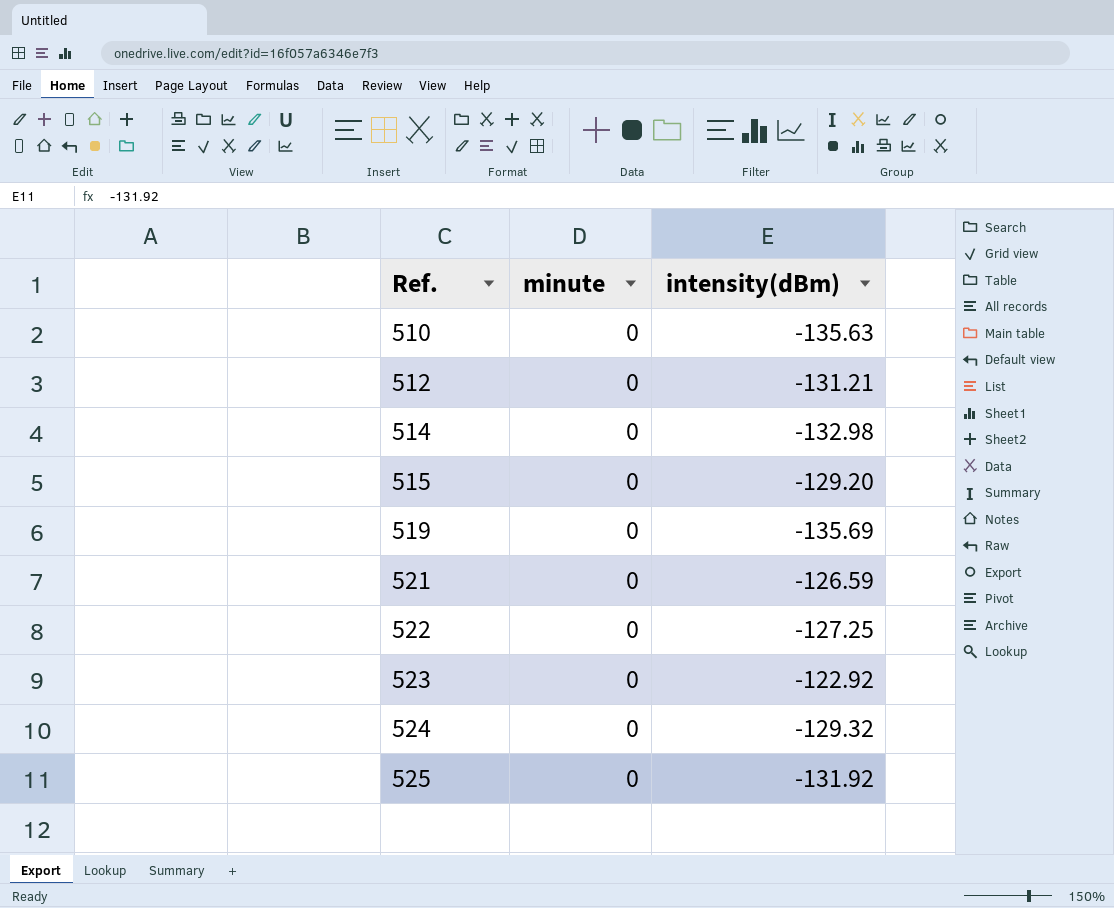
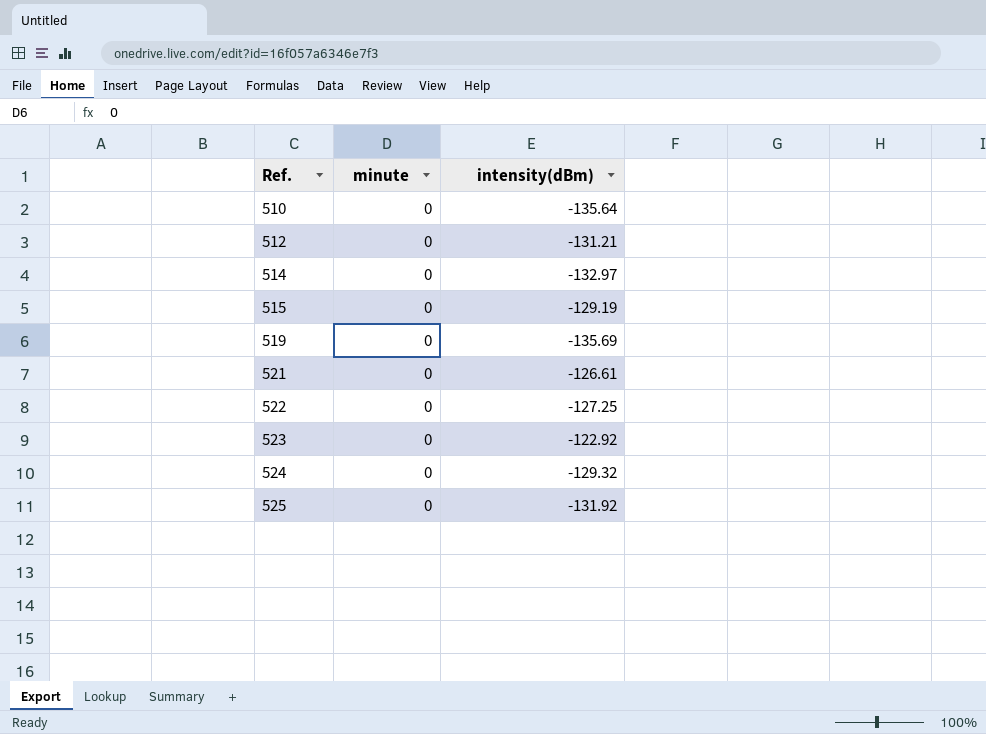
510 | intensity(dBm): -135.63 -> -135.64
514 | intensity(dBm): -132.98 -> -132.97
515 | intensity(dBm): -129.20 -> -129.19
521 | intensity(dBm): -126.59 -> -126.61

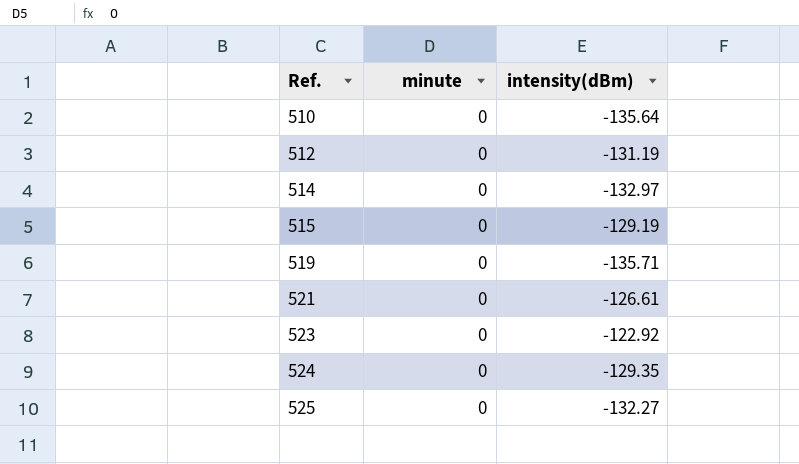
row 522: 0 | -127.25 -> none
512 | intensity(dBm): -131.21 -> -131.19
519 | intensity(dBm): -135.69 -> -135.71
524 | intensity(dBm): -129.32 -> -129.35
525 | intensity(dBm): -131.92 -> -132.27

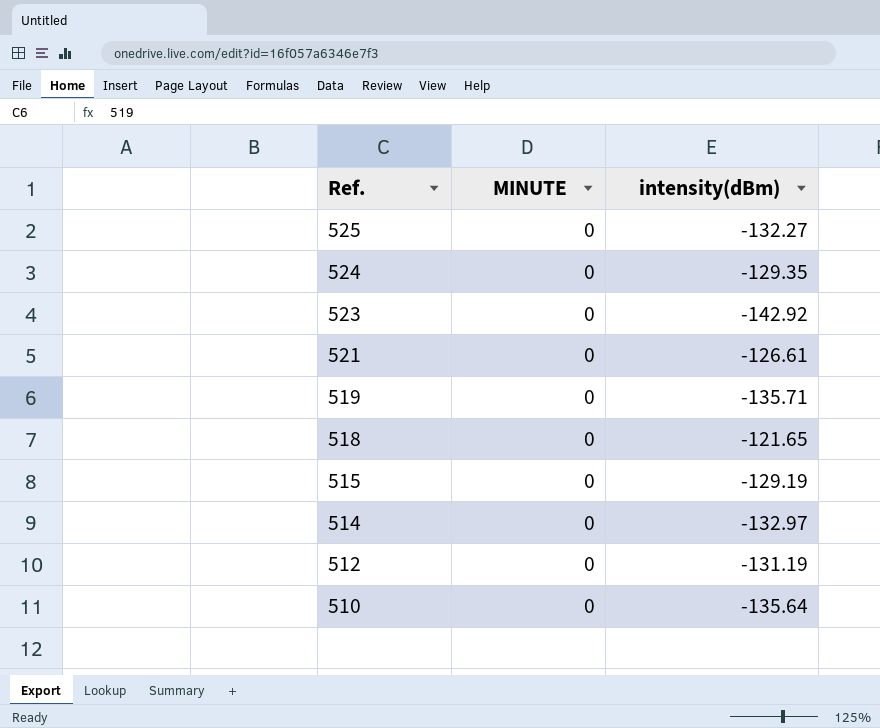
row order: Ref. ascending -> Ref. descending
column name: minute -> MINUTE
523 | intensity(dBm): -122.92 -> -142.92
row 518: none -> 0 | -121.65

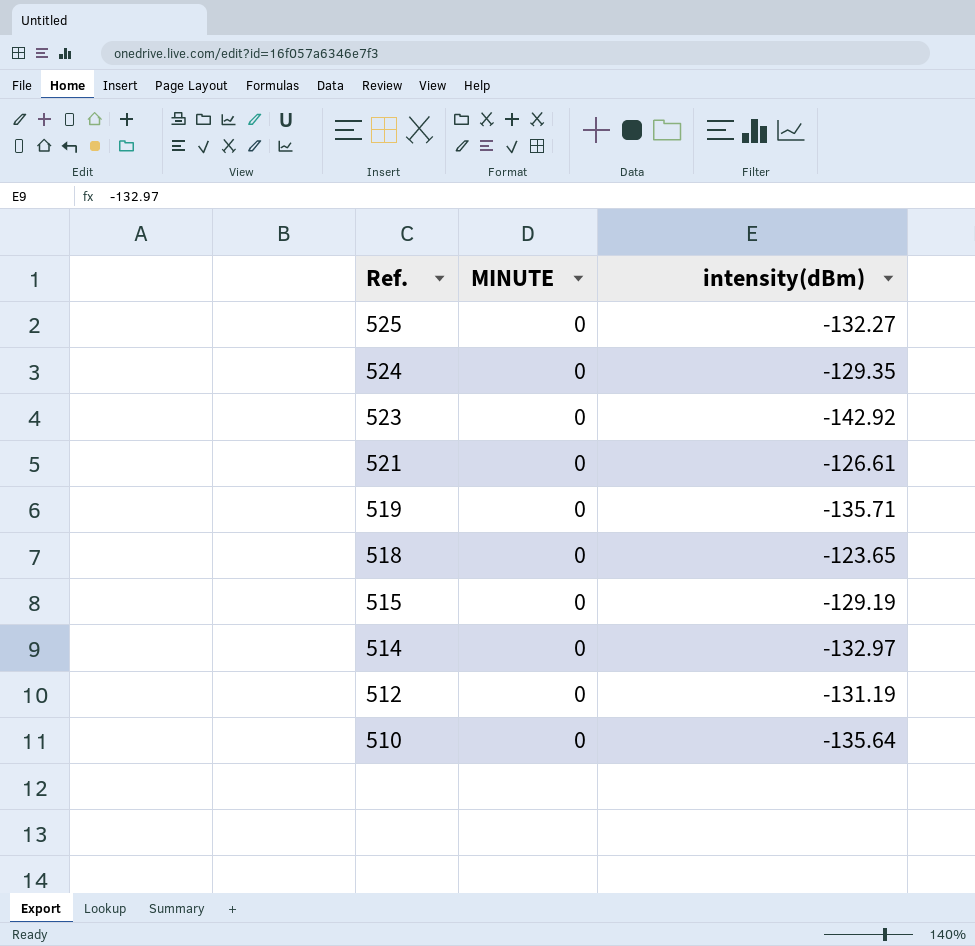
518 | intensity(dBm): -121.65 -> -123.65

